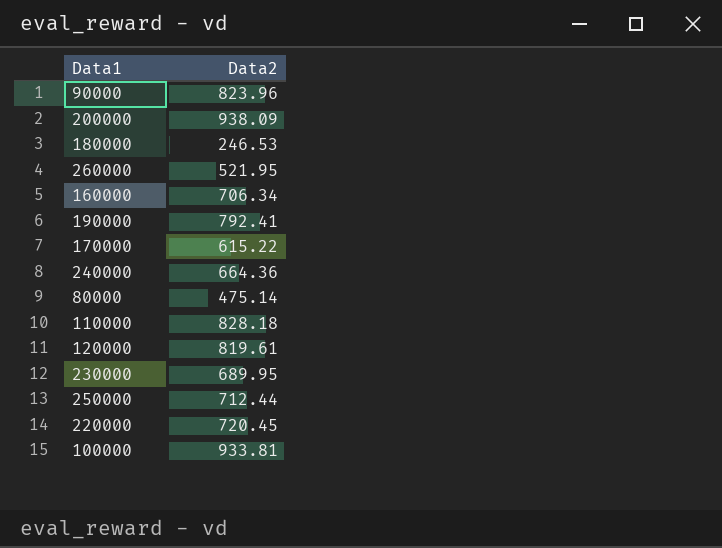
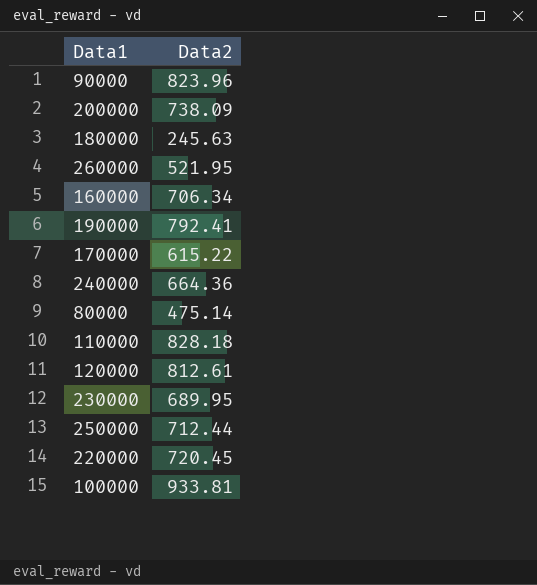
200000 | Data2: 938.09 -> 738.09
180000 | Data2: 246.53 -> 245.63
120000 | Data2: 819.61 -> 812.61

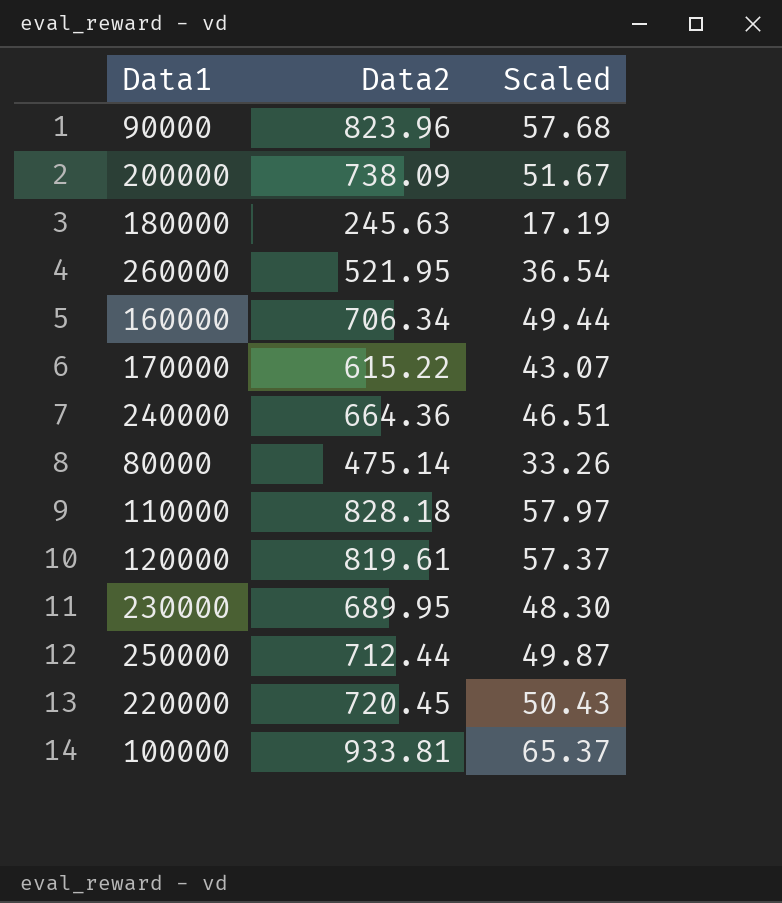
column Scaled | formula: none -> [Data2] * 0.07
row 190000: 792.41 -> none
120000 | Data2: 812.61 -> 819.61

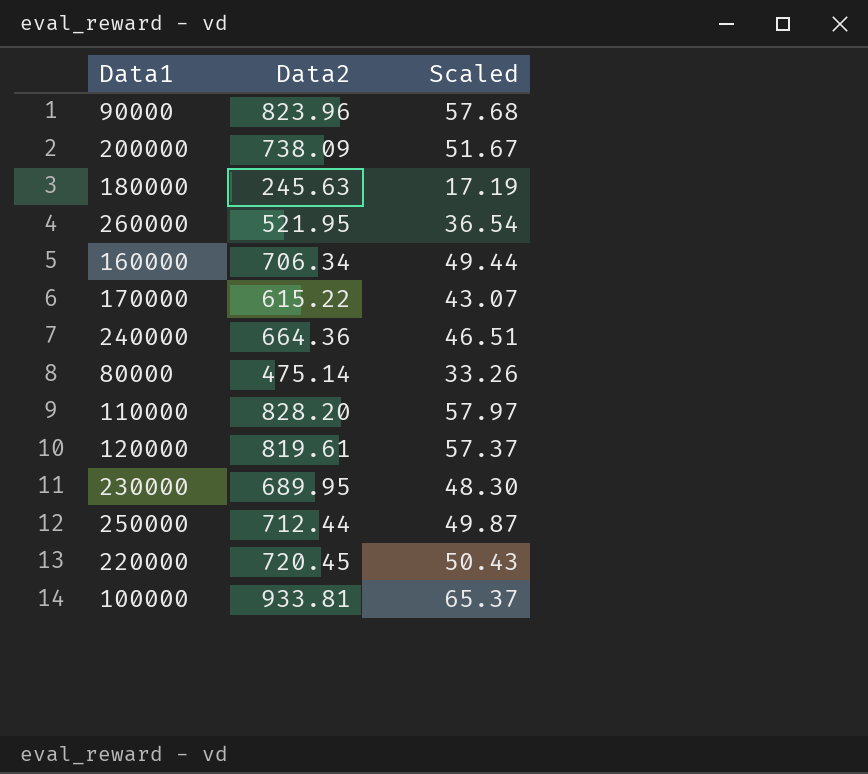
110000 | Data2: 828.18 -> 828.20

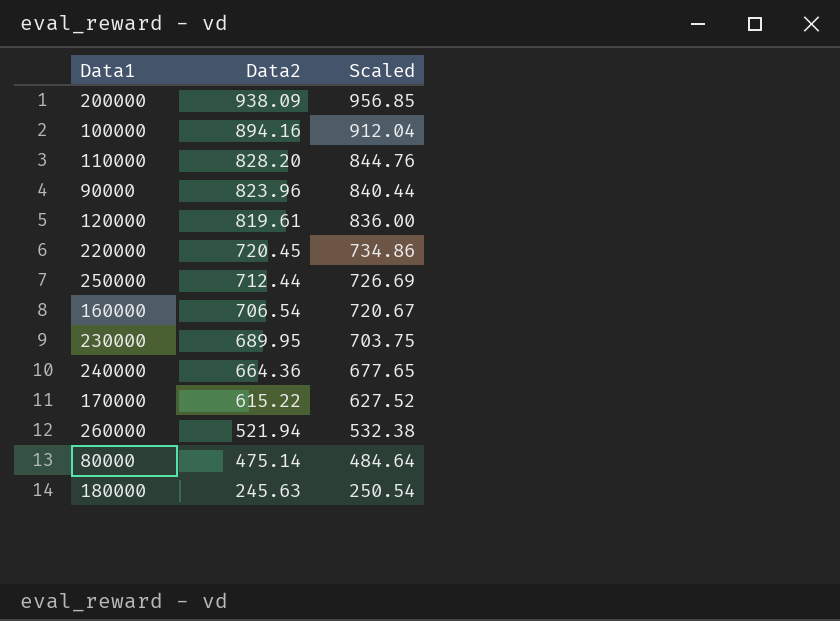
row order: none -> Data2 descending
column Scaled | formula: [Data2] * 0.07 -> [Data2] * 1.02
200000 | Data2: 738.09 -> 938.09
100000 | Data2: 933.81 -> 894.16
160000 | Data2: 706.34 -> 706.54
260000 | Data2: 521.95 -> 521.94

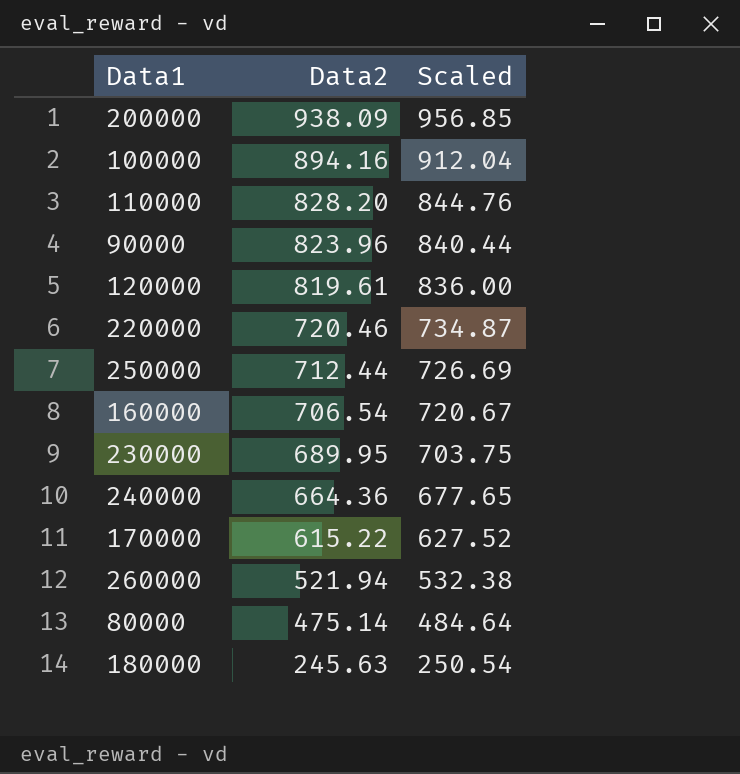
220000 | Data2: 720.45 -> 720.46
220000 | Scaled: 734.86 -> 734.87

